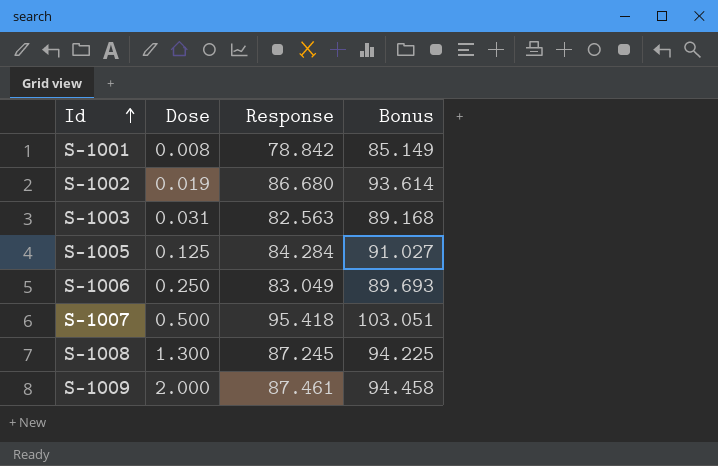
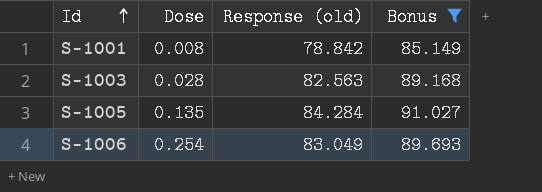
filter: none -> Bonus <= 91.027
column name: Response -> Response (old)
S-1003 | Dose: 0.031 -> 0.028
S-1005 | Dose: 0.125 -> 0.135
S-1006 | Dose: 0.250 -> 0.254

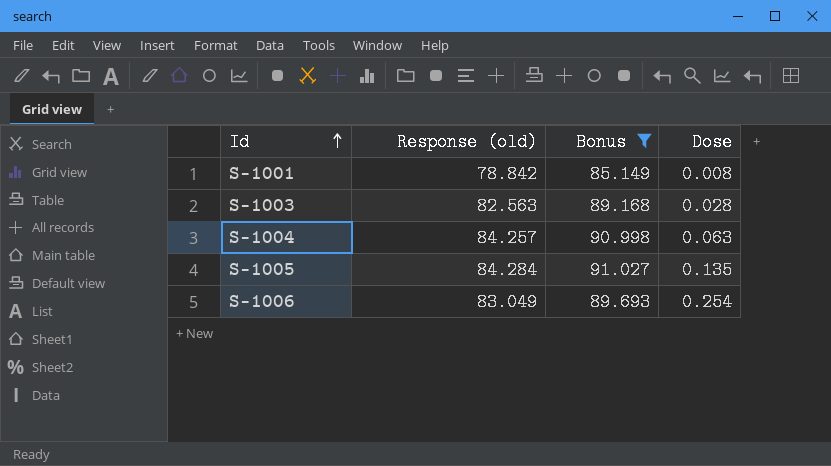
column Dose | position: 2 -> 4
row S-1004: none -> 84.257 | 90.998 | 0.063

